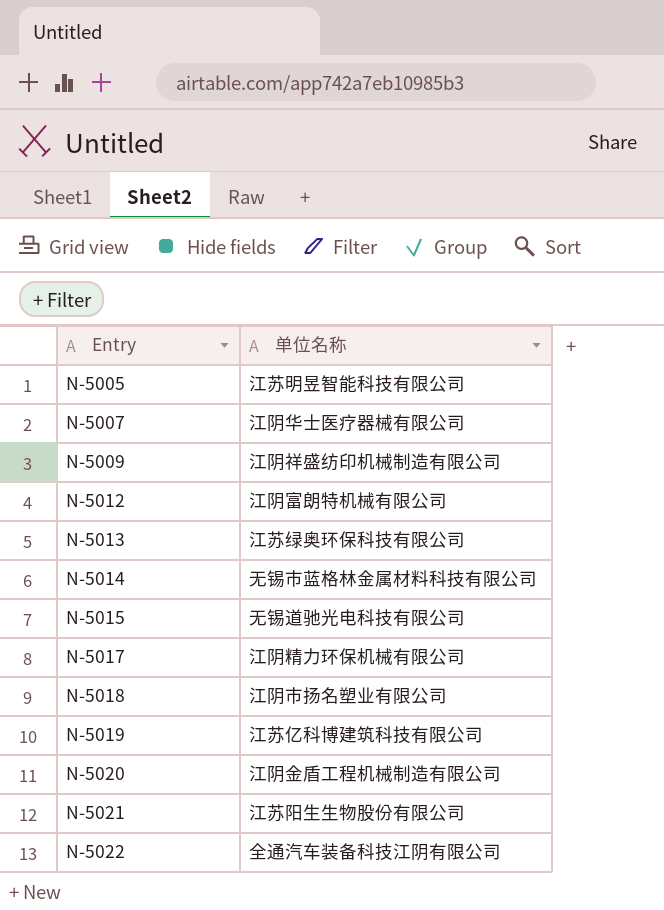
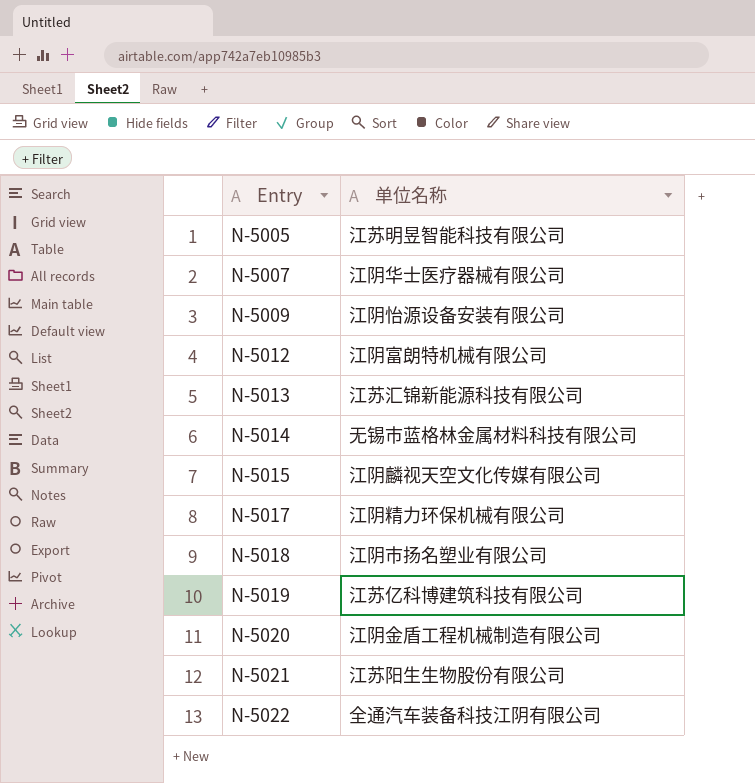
N-5009 | 单位名称: 江阴祥盛纺印机械制造有限公司 -> 江阴怡源设备安装有限公司
N-5013 | 单位名称: 江苏绿奥环保科技有限公司 -> 江苏汇锦新能源科技有限公司
N-5015 | 单位名称: 无锡道驰光电科技有限公司 -> 江阴麟视天空文化传媒有限公司

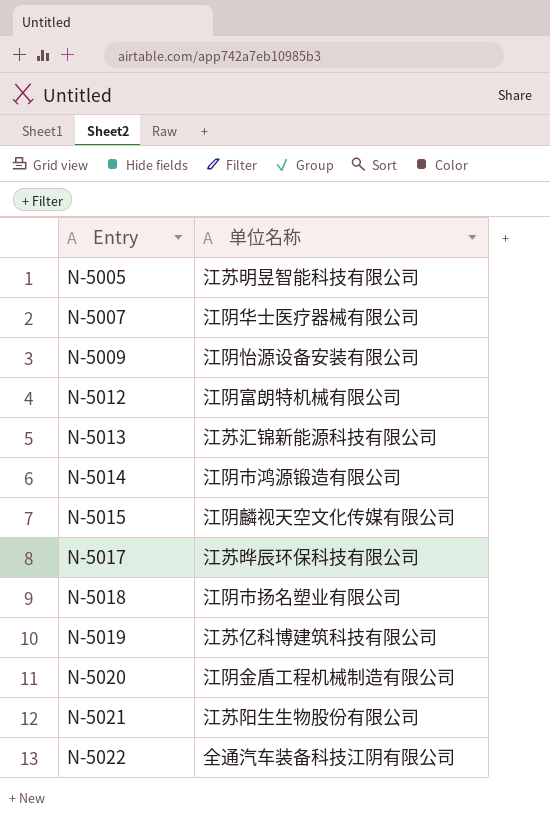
N-5014 | 单位名称: 无锡市蓝格林金属材料科技有限公司 -> 江阴市鸿源锻造有限公司
N-5017 | 单位名称: 江阴精力环保机械有限公司 -> 江苏晔辰环保科技有限公司

